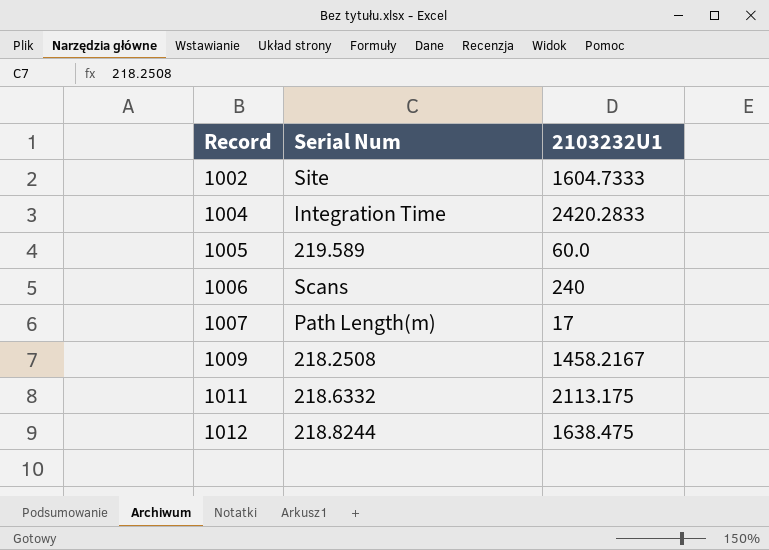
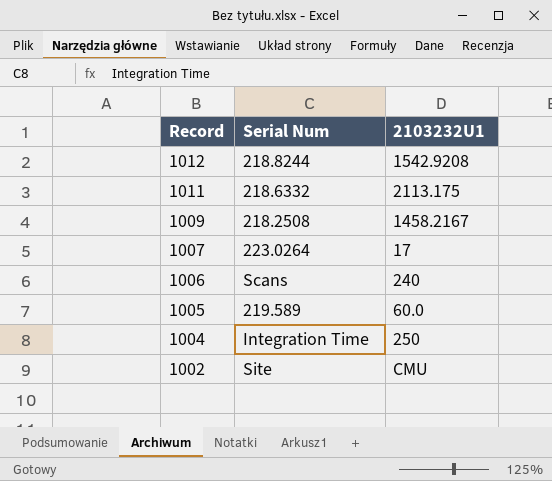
row order: Record ascending -> Record descending
1012 | 2103232U1: 1638.475 -> 1542.9208
1007 | Serial Num: Path Length(m) -> 223.0264
1004 | 2103232U1: 2420.2833 -> 250
1002 | 2103232U1: 1604.7333 -> CMU

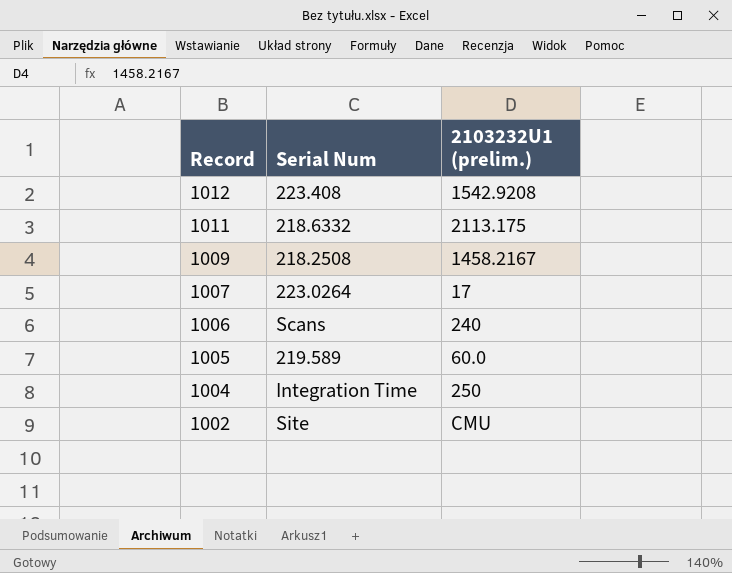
column name: 2103232U1 -> 2103232U1 (prelim.)
1012 | Serial Num: 218.8244 -> 223.408

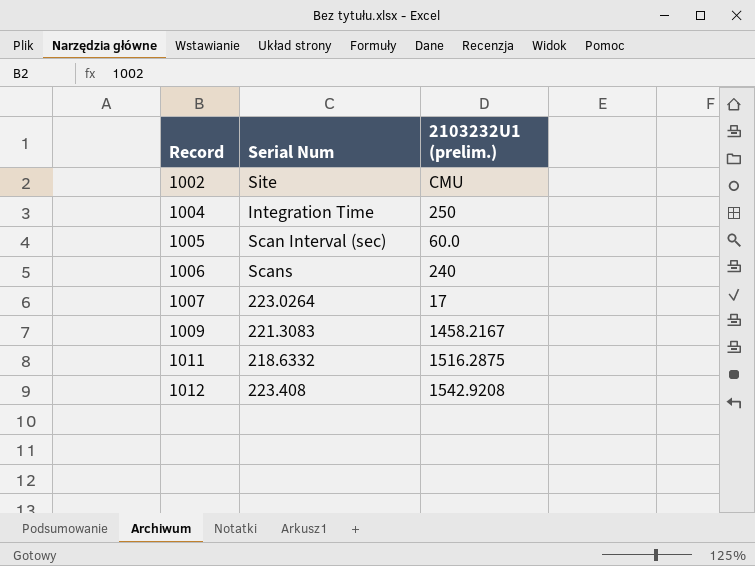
row order: Record descending -> Record ascending
1005 | Serial Num: 219.589 -> Scan Interval (sec)
1009 | Serial Num: 218.2508 -> 221.3083
1011 | 2103232U1 (prelim.): 2113.175 -> 1516.2875

